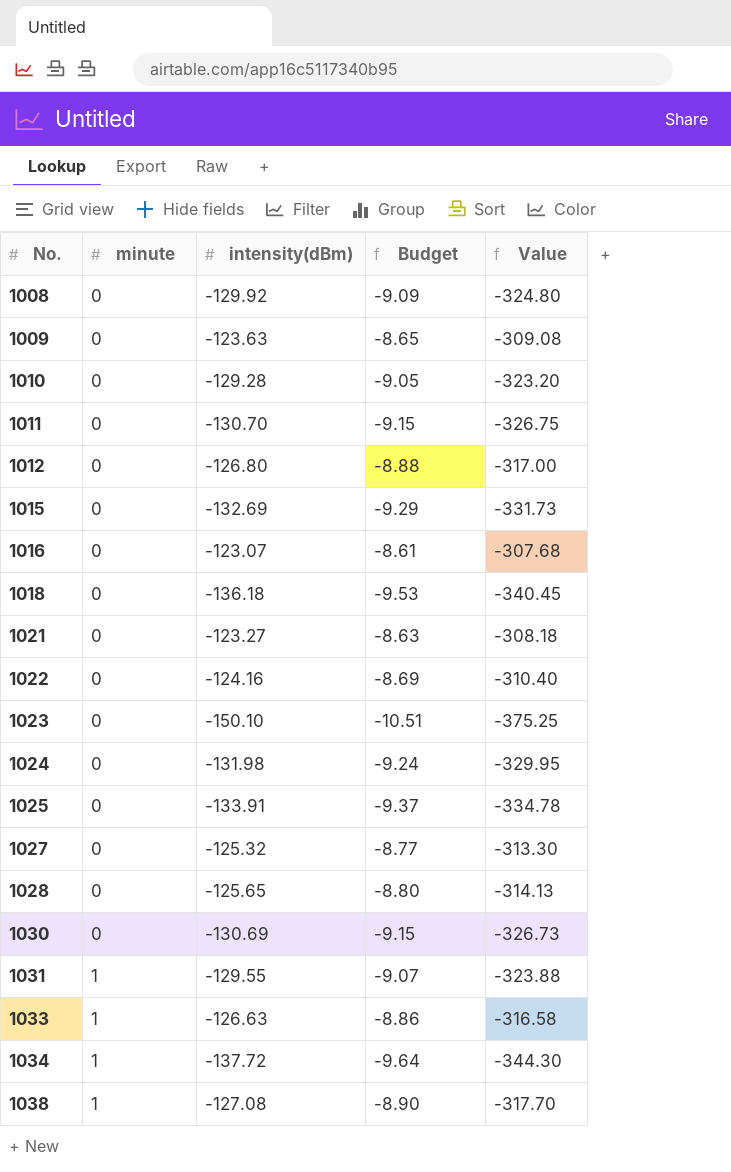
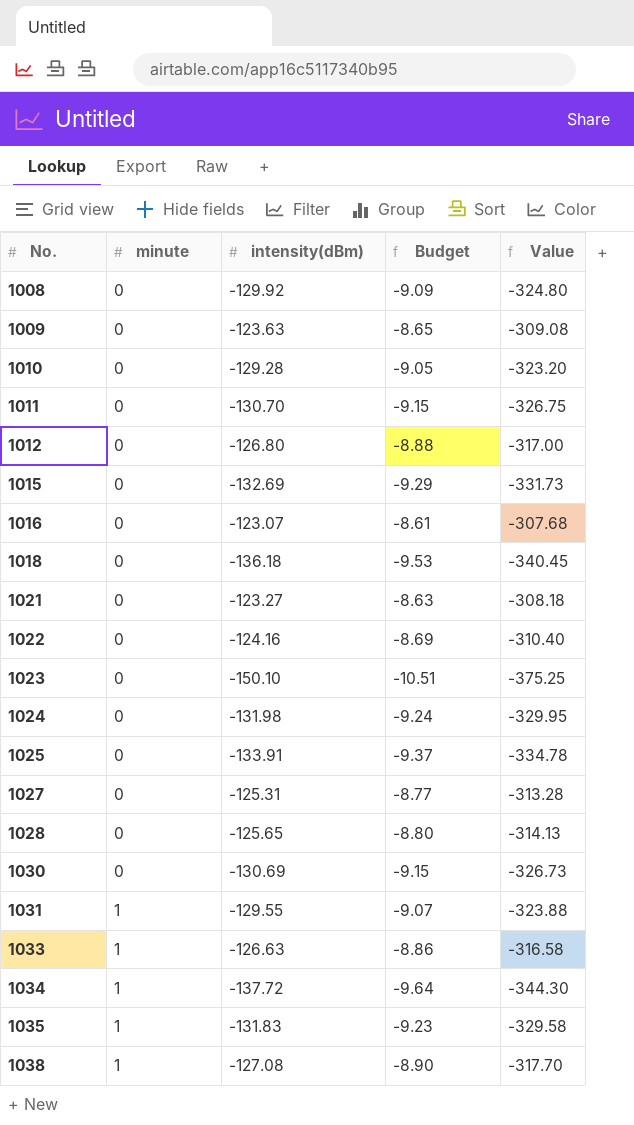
1027 | intensity(dBm): -125.32 -> -125.31
1027 | Value: -313.30 -> -313.28
row 1035: none -> 1 | -131.83 | -9.23 | -329.58

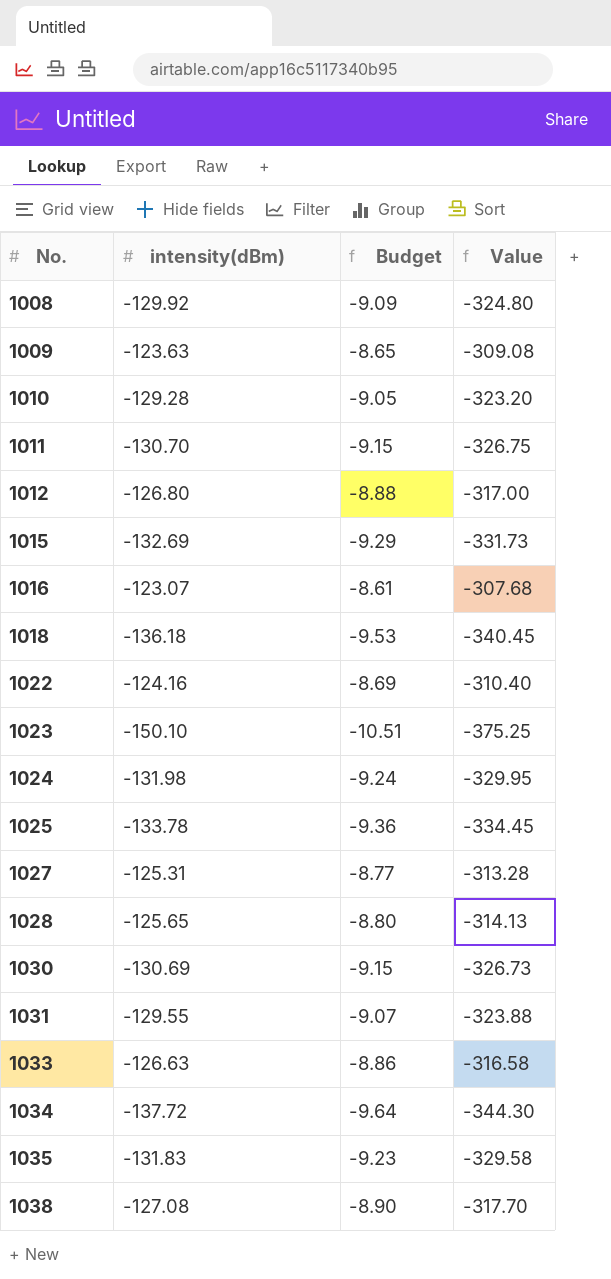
column minute | position: 2 -> none
row 1021: 0 | -123.27 | -8.63 | -308.18 -> none
1025 | intensity(dBm): -133.91 -> -133.78
1025 | Budget: -9.37 -> -9.36
1025 | Value: -334.78 -> -334.45

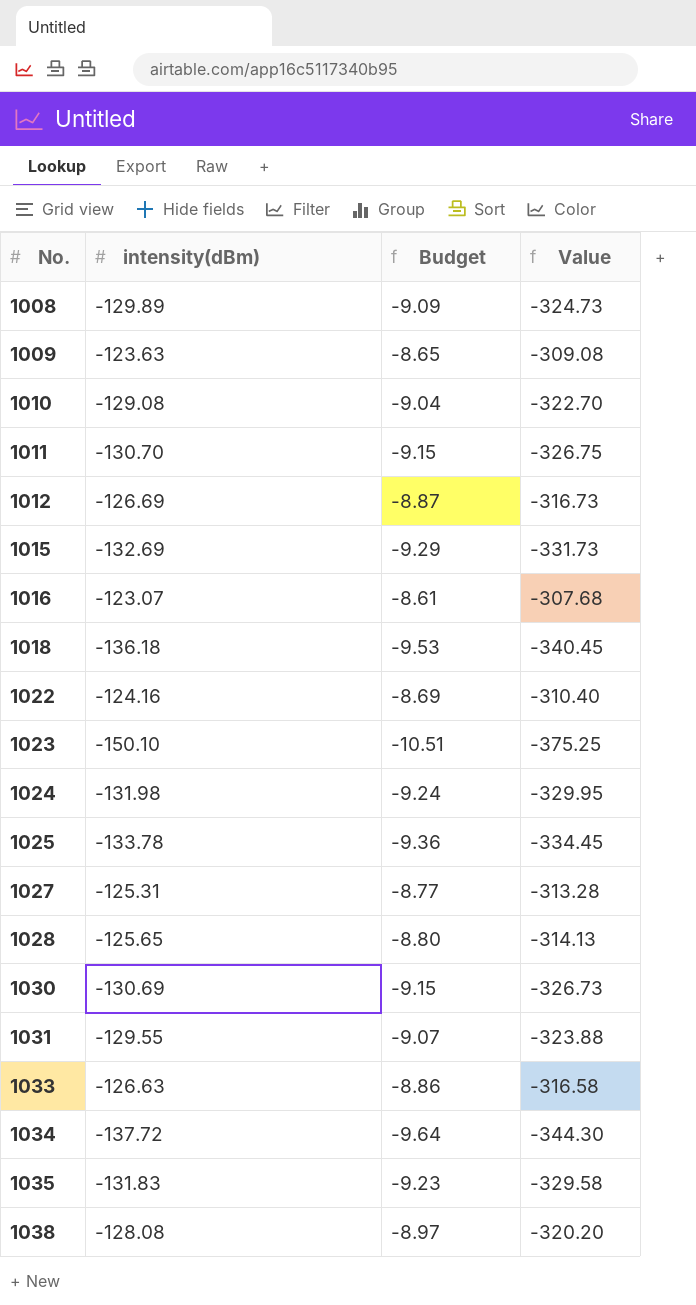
1008 | intensity(dBm): -129.92 -> -129.89
1008 | Value: -324.80 -> -324.73
1010 | intensity(dBm): -129.28 -> -129.08
1010 | Budget: -9.05 -> -9.04
1010 | Value: -323.20 -> -322.70
1012 | intensity(dBm): -126.80 -> -126.69
1012 | Budget: -8.88 -> -8.87
1012 | Value: -317.00 -> -316.73
1038 | intensity(dBm): -127.08 -> -128.08
1038 | Budget: -8.90 -> -8.97
1038 | Value: -317.70 -> -320.20

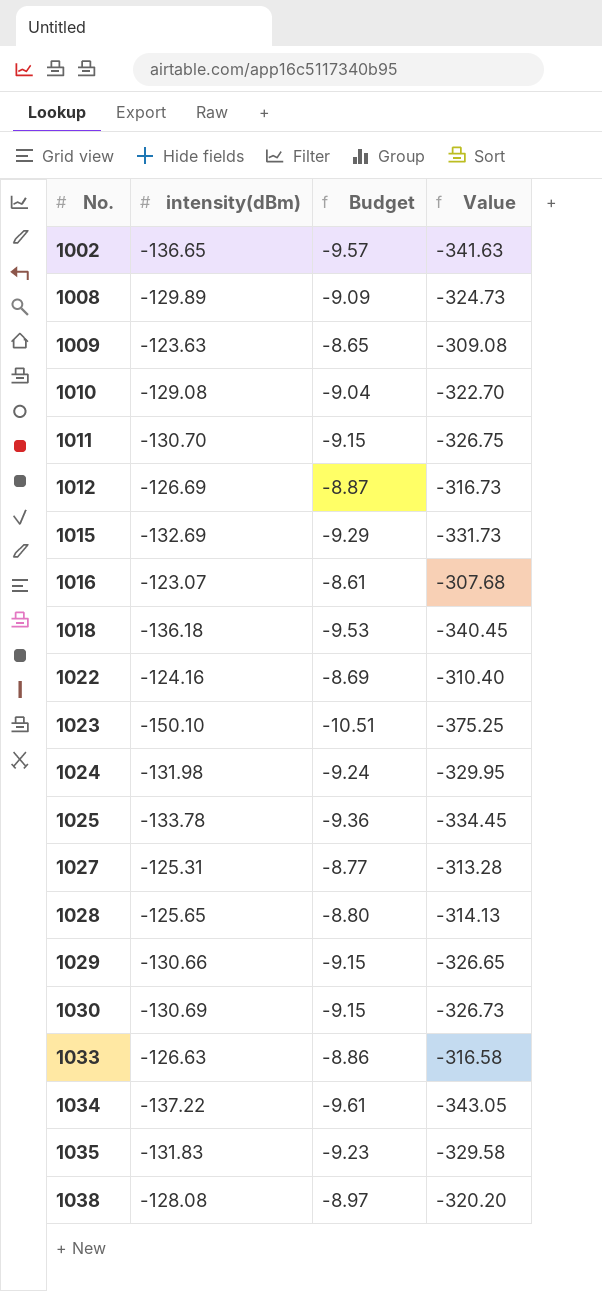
row 1031: -129.55 | -9.07 | -323.88 -> none
row 1002: none -> -136.65 | -9.57 | -341.63
row 1029: none -> -130.66 | -9.15 | -326.65
1034 | intensity(dBm): -137.72 -> -137.22
1034 | Budget: -9.64 -> -9.61
1034 | Value: -344.30 -> -343.05

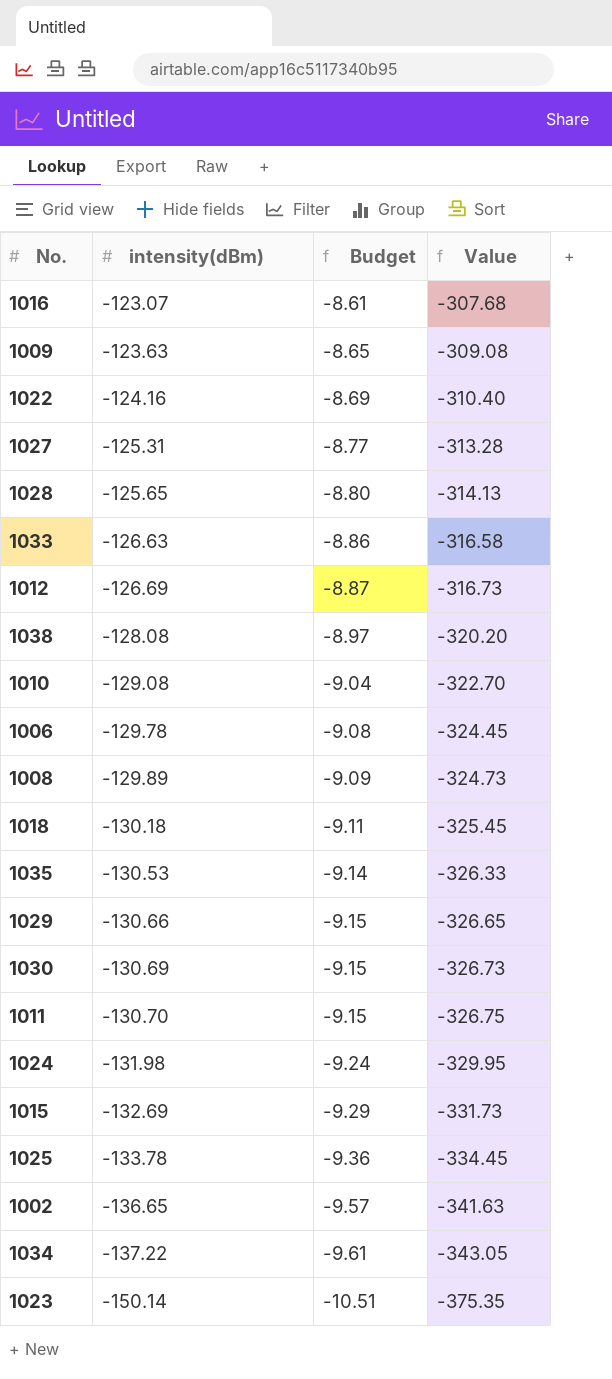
row order: No. ascending -> intensity(dBm) descending
row 1006: none -> -129.78 | -9.08 | -324.45
1018 | intensity(dBm): -136.18 -> -130.18
1018 | Budget: -9.53 -> -9.11
1018 | Value: -340.45 -> -325.45
1035 | intensity(dBm): -131.83 -> -130.53
1035 | Budget: -9.23 -> -9.14
1035 | Value: -329.58 -> -326.33
1023 | intensity(dBm): -150.10 -> -150.14
1023 | Value: -375.25 -> -375.35

